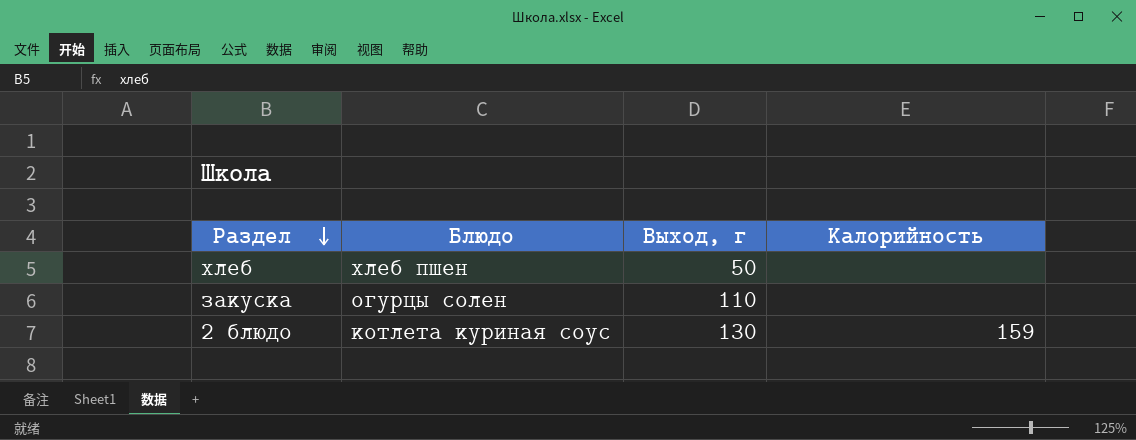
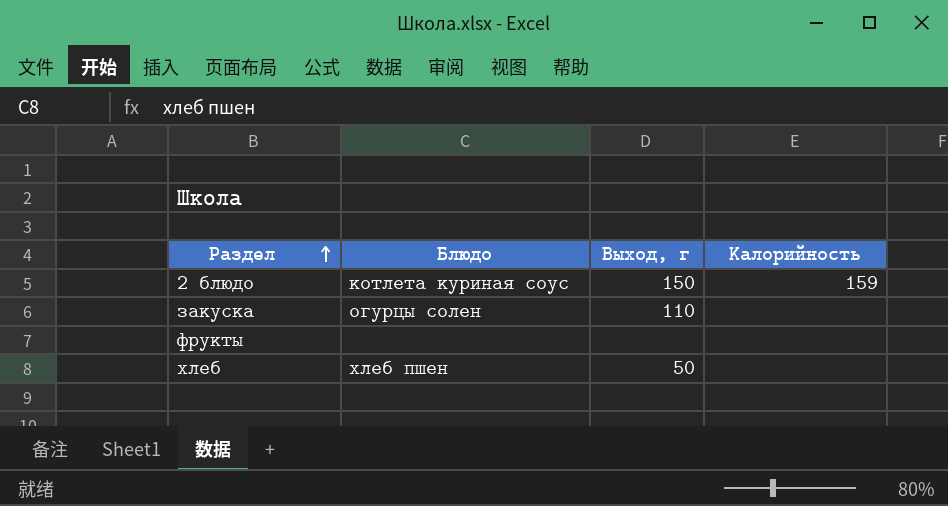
row order: Раздел descending -> Раздел ascending
2 блюдо | Выход, г: 130 -> 150
row фрукты: none -> none | none | none

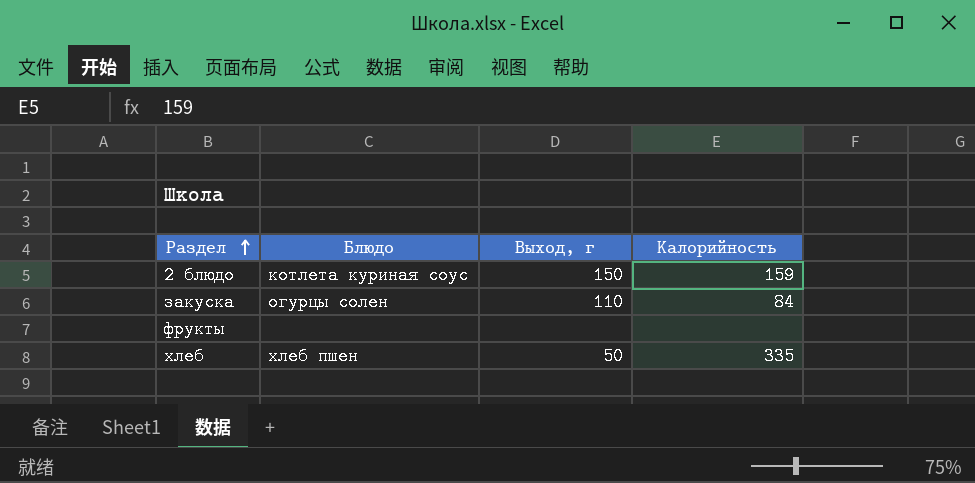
закуска | Калорийность: none -> 84
хлеб | Калорийность: none -> 335

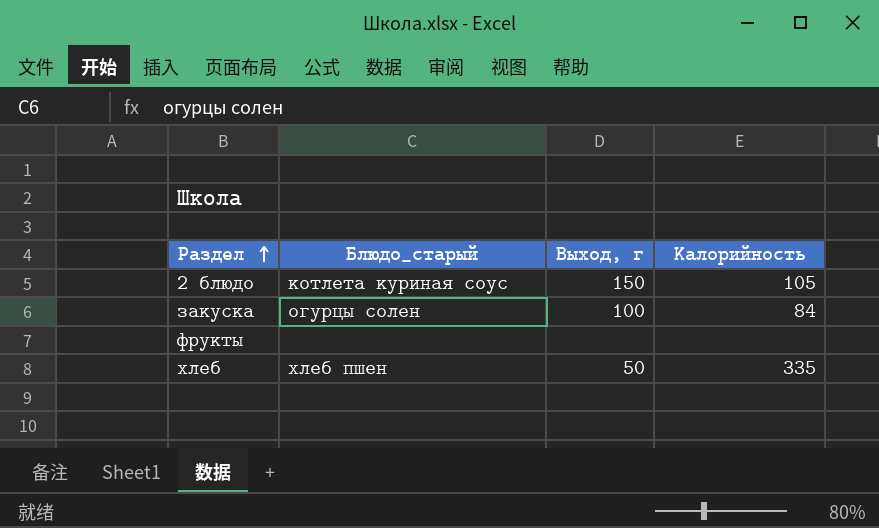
column name: Блюдо -> Блюдо_старый
2 блюдо | Калорийность: 159 -> 105
закуска | Выход, г: 110 -> 100

